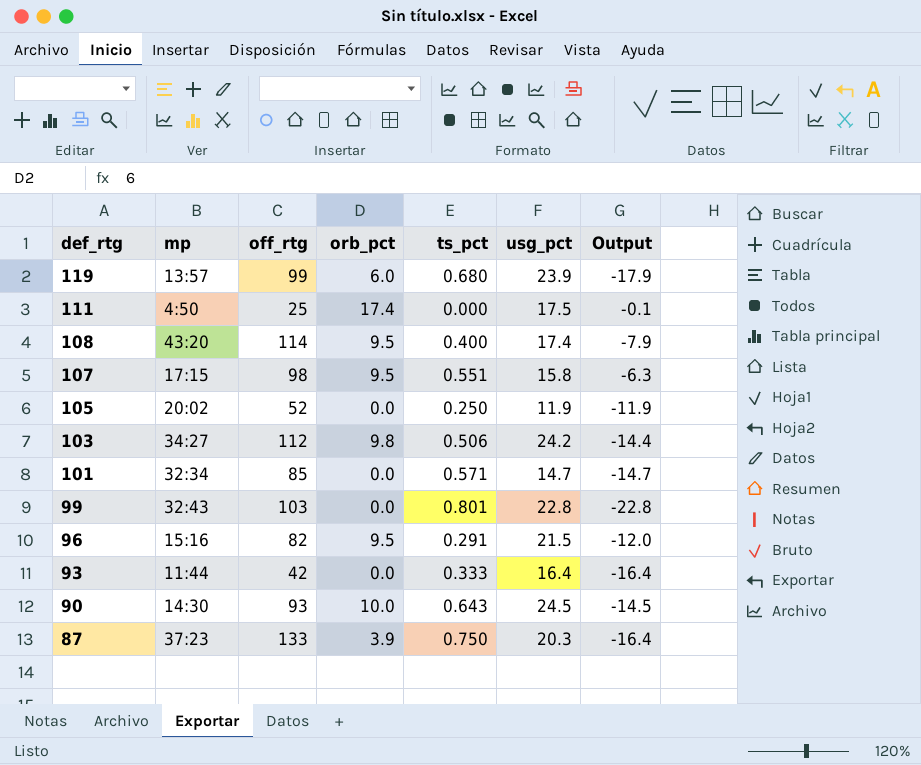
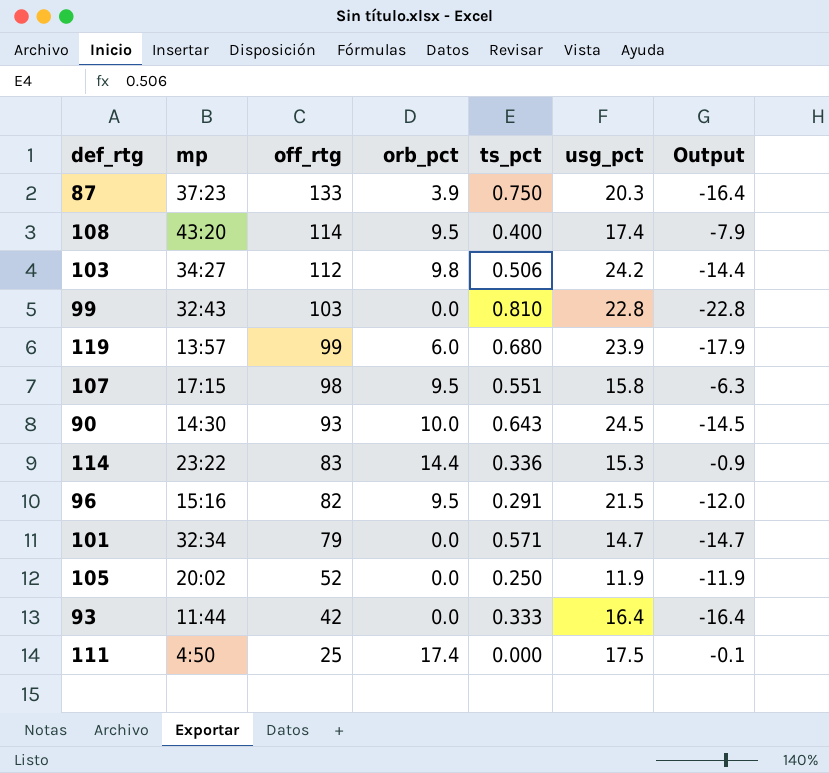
row order: def_rtg descending -> off_rtg descending
99 | ts_pct: 0.801 -> 0.810
row 114: none -> 23:22 | 83 | 14.4 | 0.336 | 15.3 | -0.9
101 | off_rtg: 85 -> 79

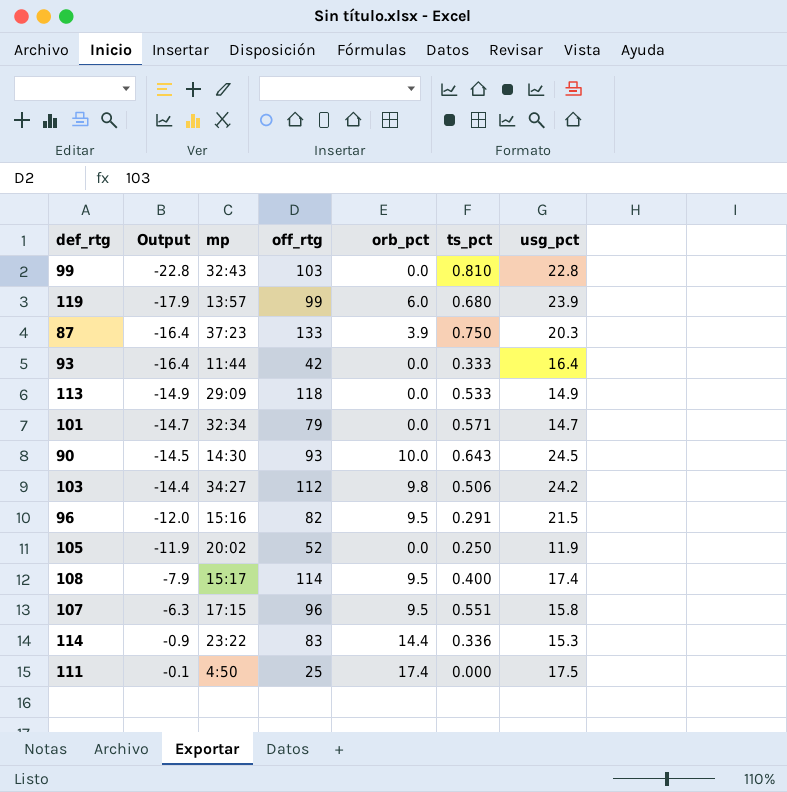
row order: off_rtg descending -> Output ascending
column Output | position: 7 -> 2
row 113: none -> -14.9 | 29:09 | 118 | 0.0 | 0.533 | 14.9
108 | mp: 43:20 -> 15:17
107 | off_rtg: 98 -> 96

